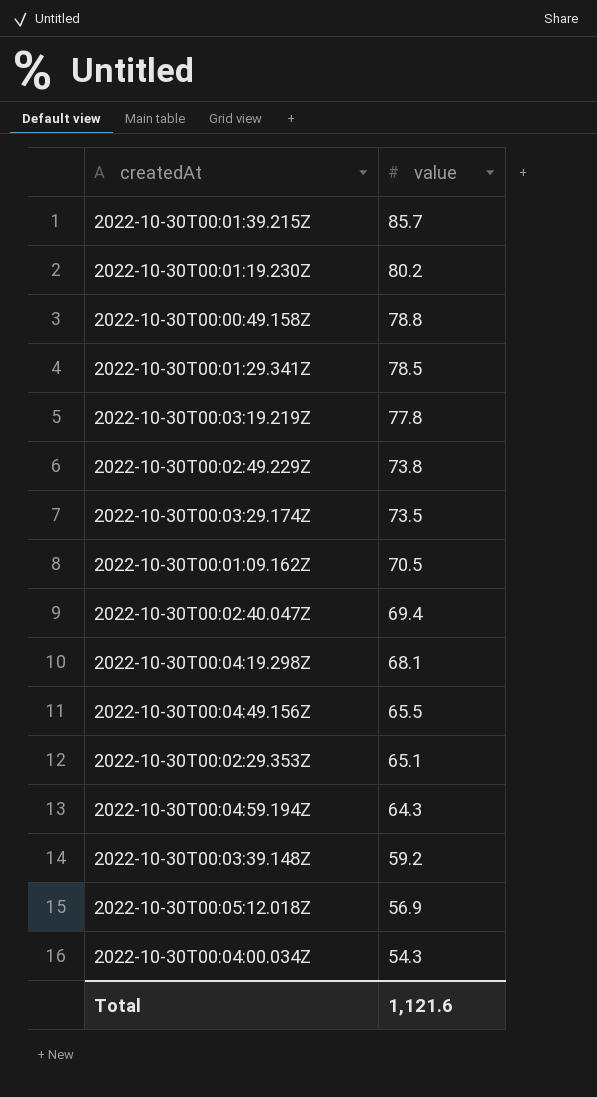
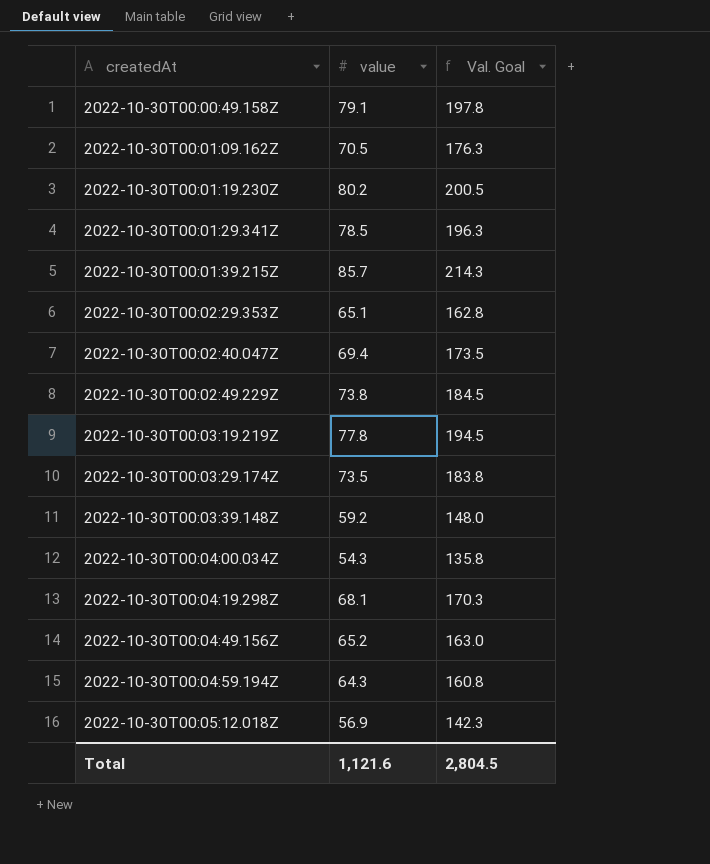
row order: value descending -> createdAt ascending
column Val. Goal | formula: none -> [value] * 2.5
2022-10-30T00:00:49.158Z | value: 78.8 -> 79.1
2022-10-30T00:04:49.156Z | value: 65.5 -> 65.2

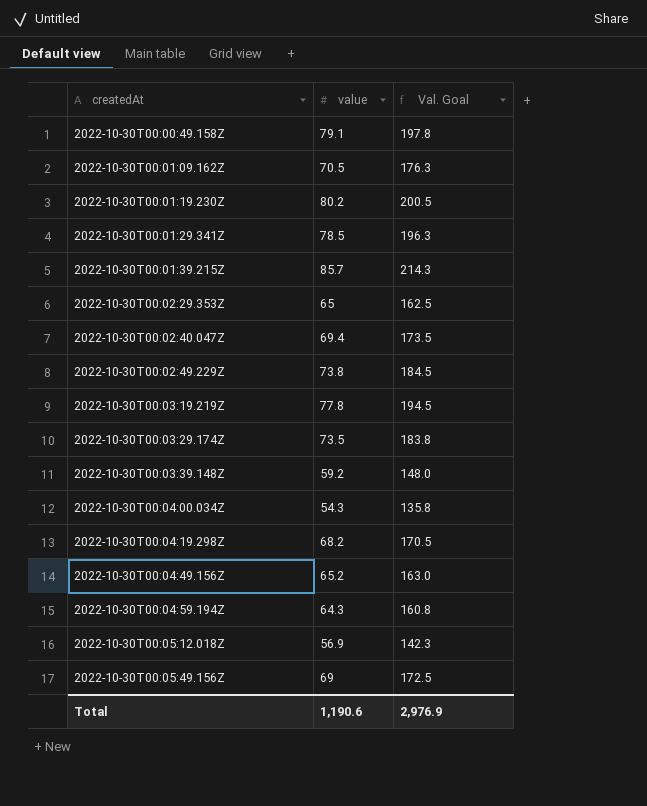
2022-10-30T00:02:29.353Z | value: 65.1 -> 65
2022-10-30T00:02:29.353Z | Val. Goal: 162.8 -> 162.5
2022-10-30T00:04:19.298Z | value: 68.1 -> 68.2
2022-10-30T00:04:19.298Z | Val. Goal: 170.3 -> 170.5
row 2022-10-30T00:05:49.156Z: none -> 69 | 172.5
Total | value: 1,121.6 -> 1,190.6
Total | Val. Goal: 2,804.5 -> 2,976.9

